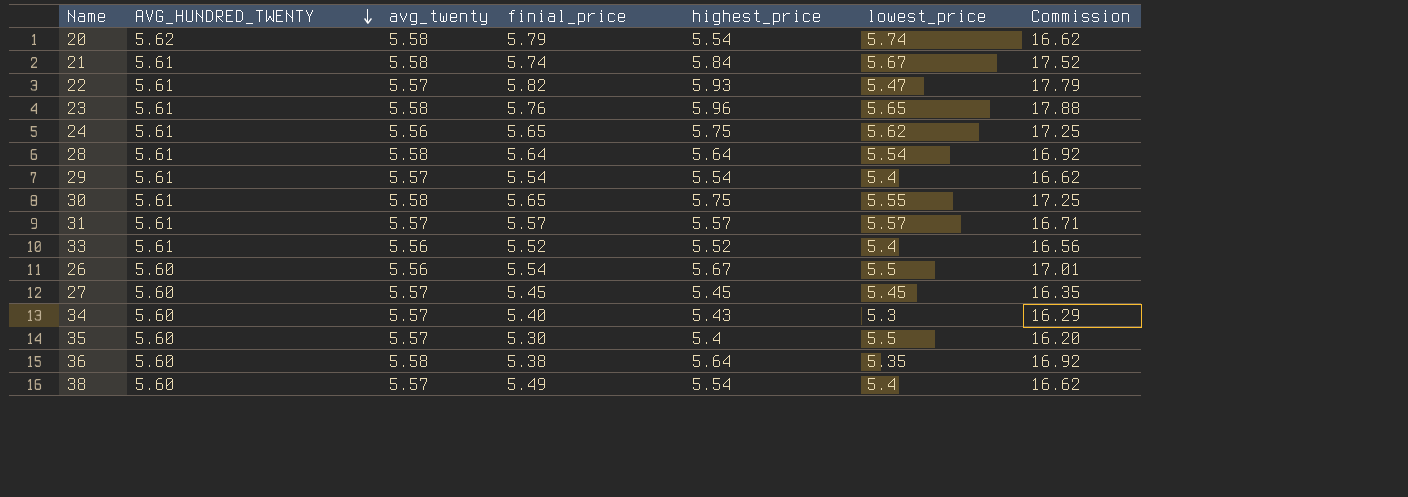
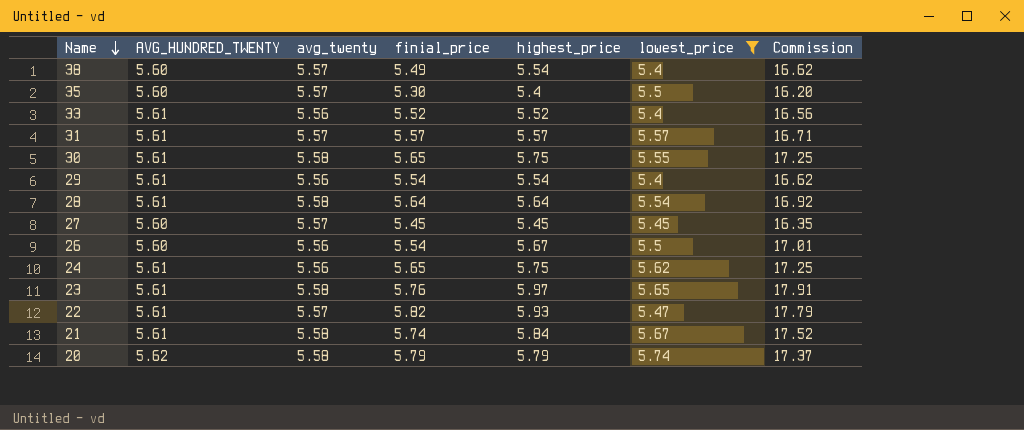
filter: none -> lowest_price >= 5.4
row order: AVG_HUNDRED_TWENTY descending -> Name descending
29 | avg_twenty: 5.57 -> 5.56
23 | highest_price: 5.96 -> 5.97
23 | Commission: 17.88 -> 17.91
20 | highest_price: 5.54 -> 5.79
20 | Commission: 16.62 -> 17.37

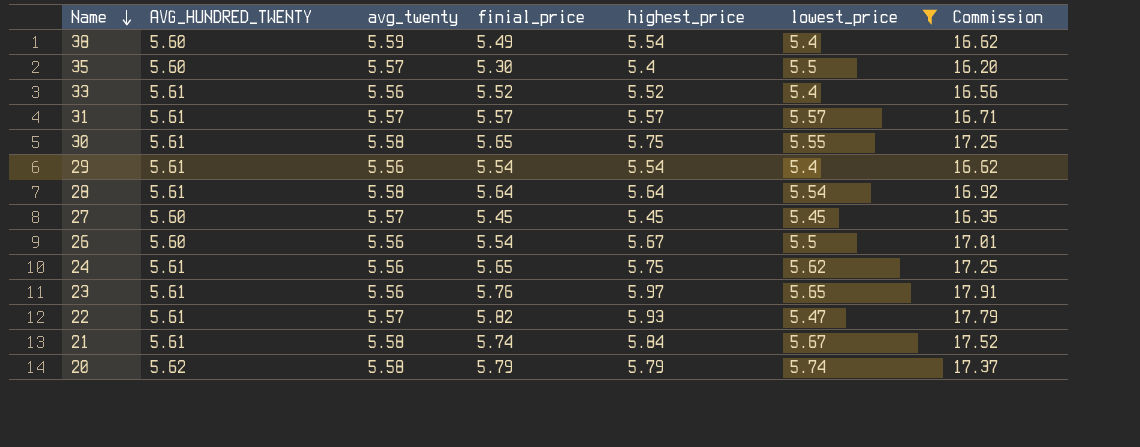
38 | avg_twenty: 5.57 -> 5.59
23 | avg_twenty: 5.58 -> 5.56

